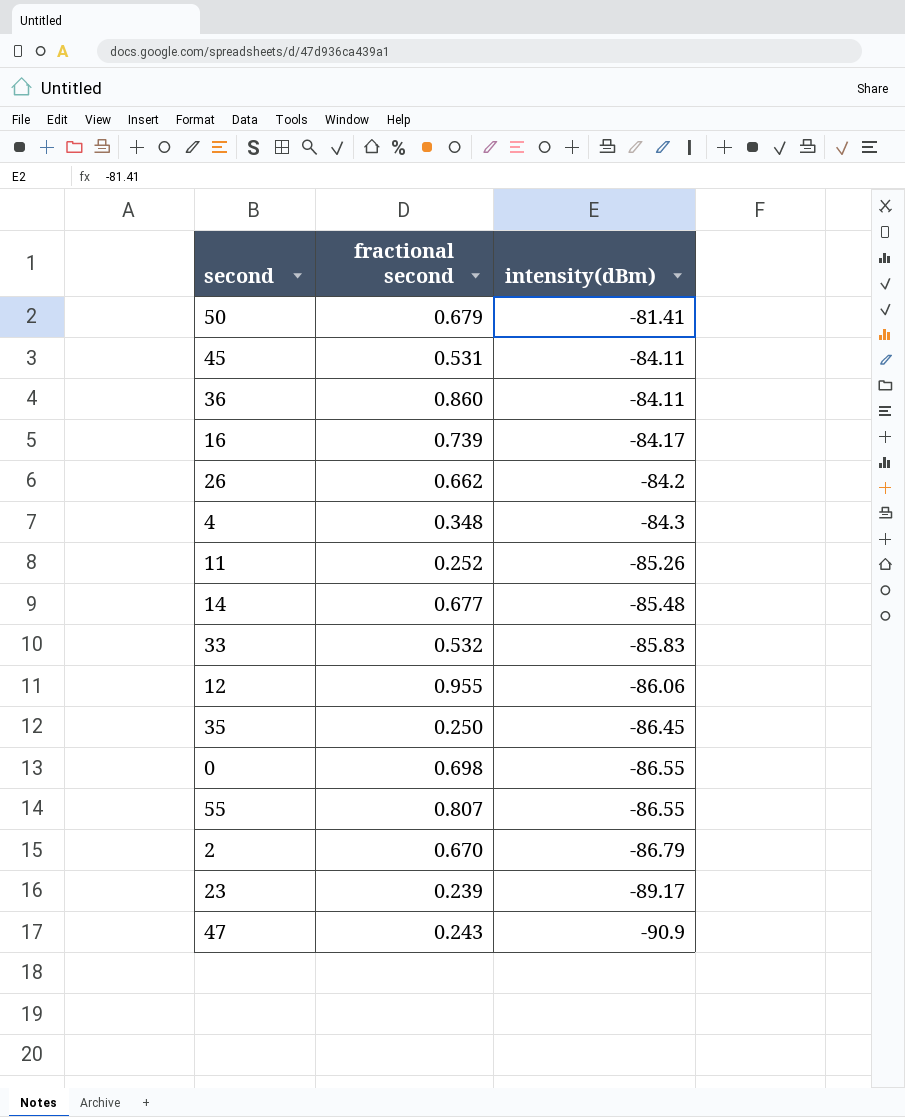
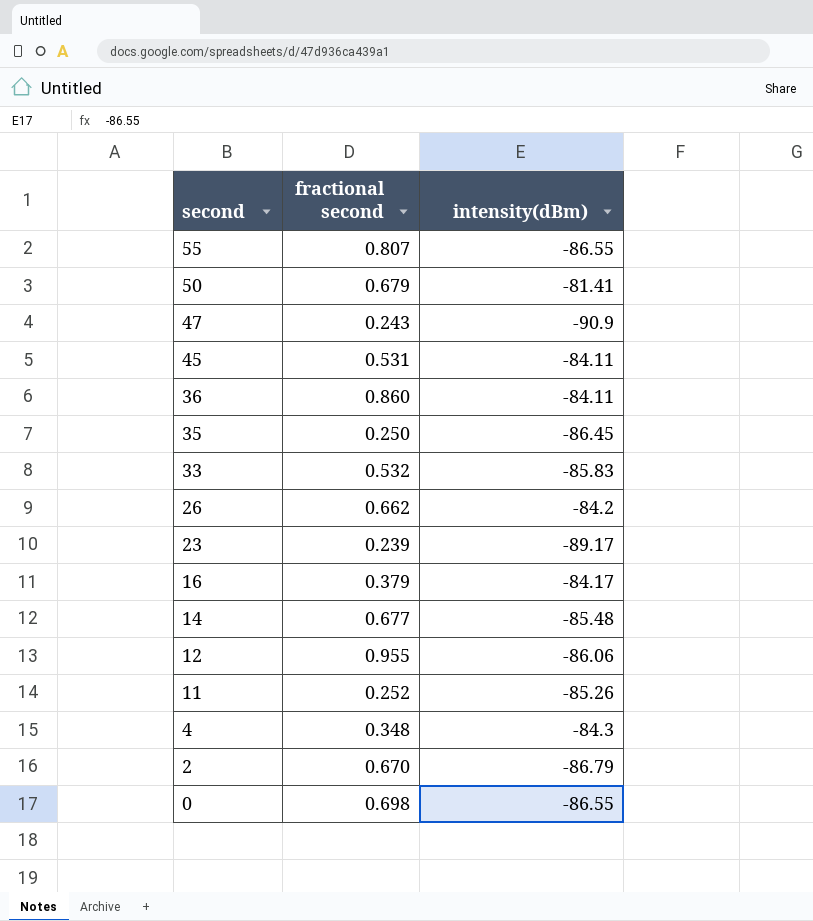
row order: intensity(dBm) descending -> second descending
16 | fractional second: 0.739 -> 0.379

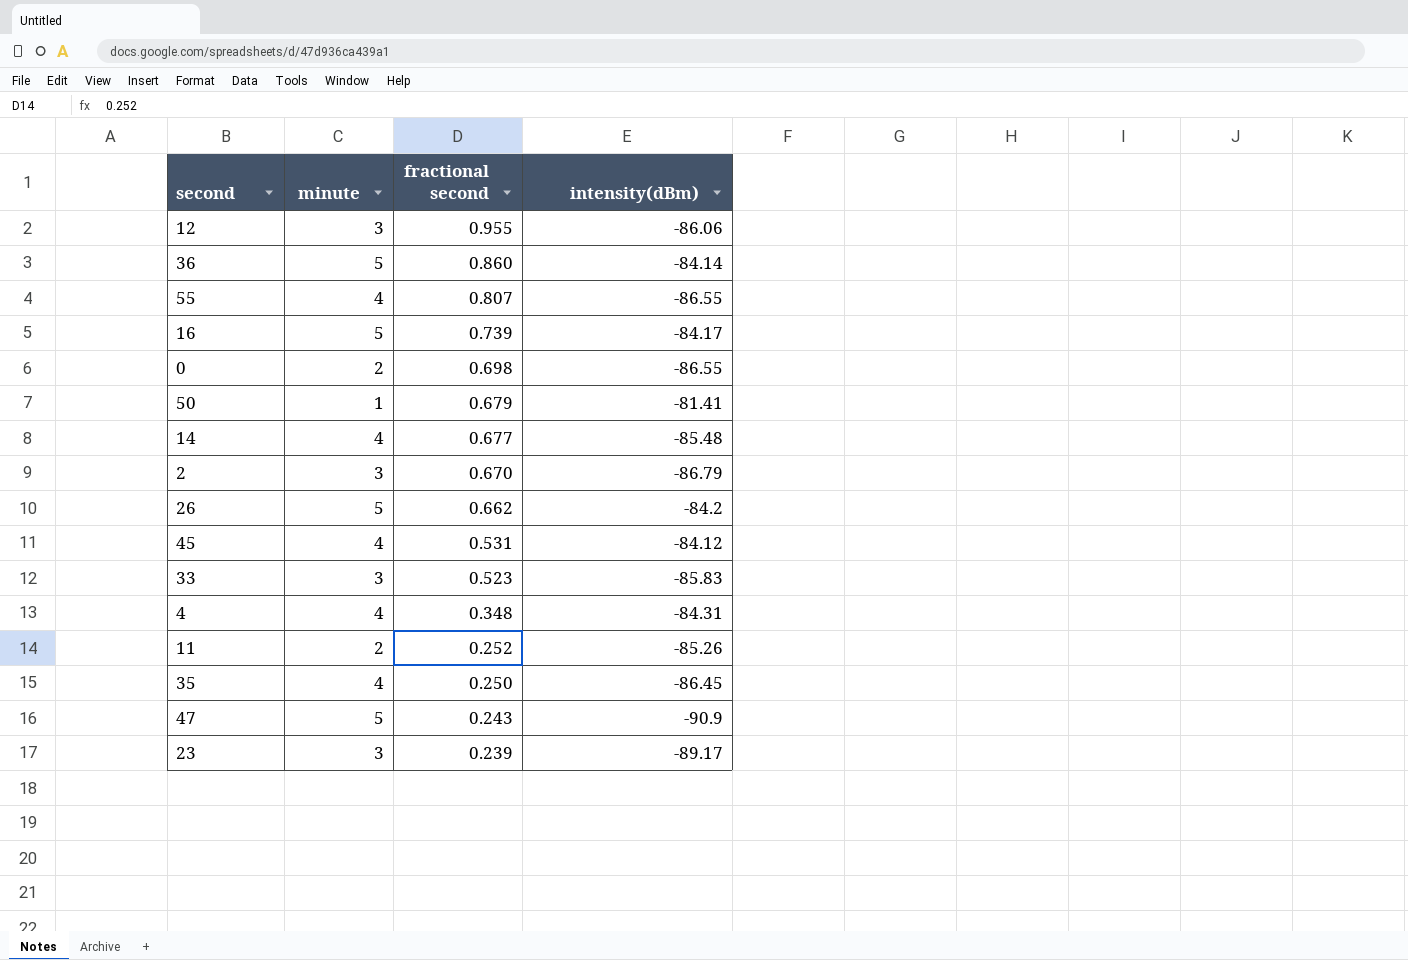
row order: second descending -> fractional second descending
column minute | position: none -> 2
36 | intensity(dBm): -84.11 -> -84.14
16 | fractional second: 0.379 -> 0.739
45 | intensity(dBm): -84.11 -> -84.12
33 | fractional second: 0.532 -> 0.523
4 | intensity(dBm): -84.3 -> -84.31

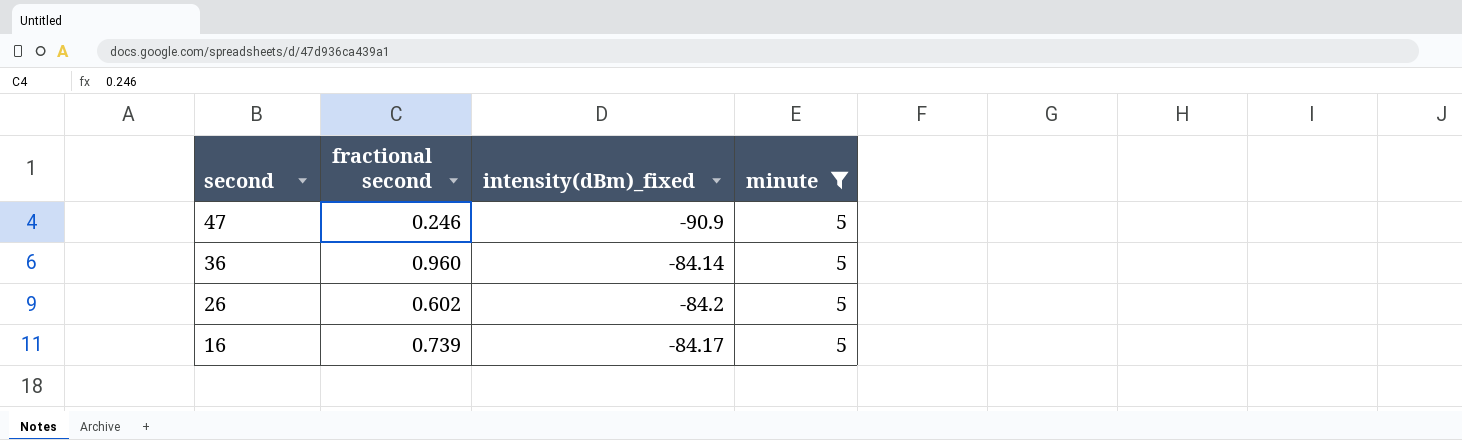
filter: none -> minute = 5
row order: fractional second descending -> second descending
column name: intensity(dBm) -> intensity(dBm)_fixed
column minute | position: 2 -> 4
47 | fractional second: 0.243 -> 0.246
36 | fractional second: 0.860 -> 0.960
26 | fractional second: 0.662 -> 0.602

